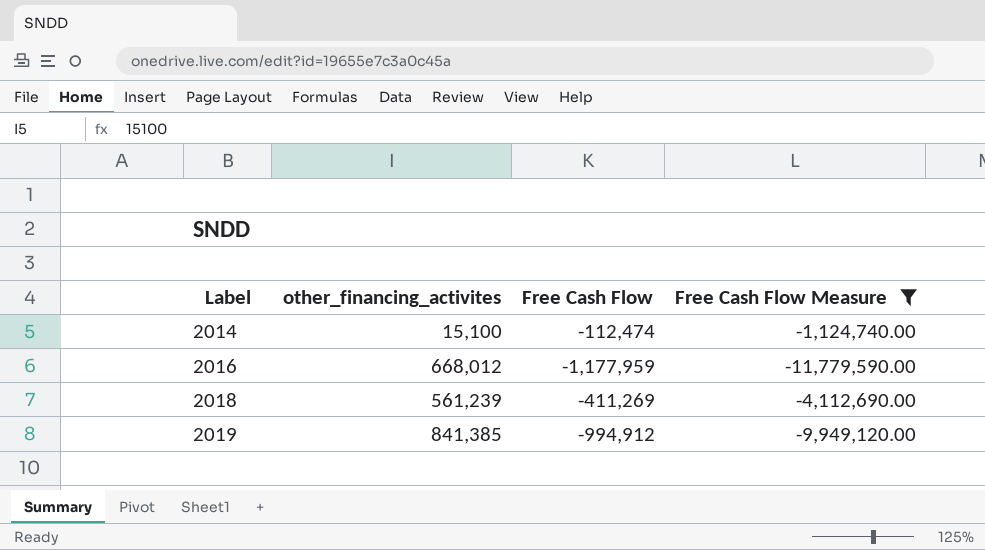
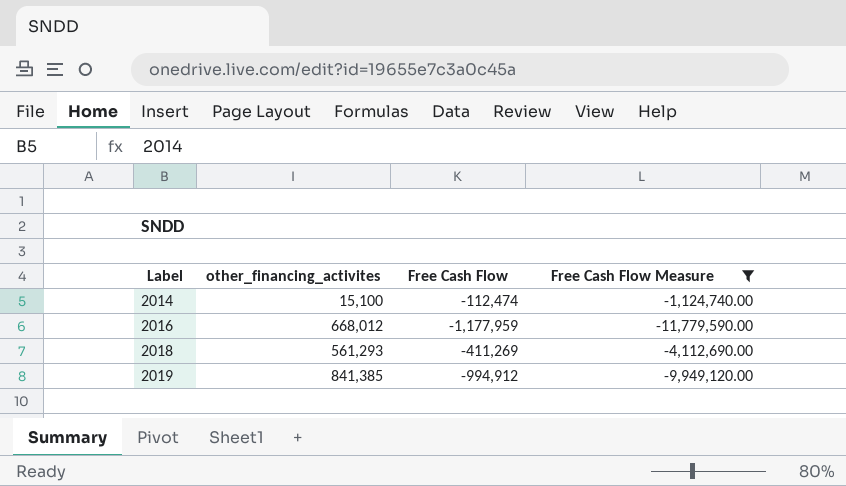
2018 | other_financing_activites: 561,239 -> 561,293

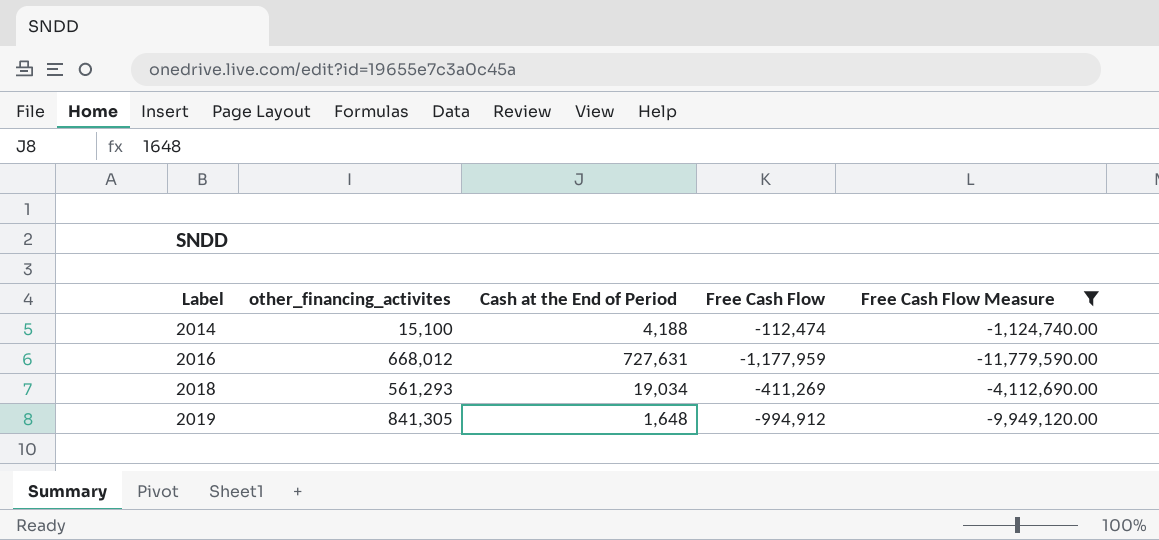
column Cash at the End of Period | position: none -> 3
2019 | other_financing_activites: 841,385 -> 841,305

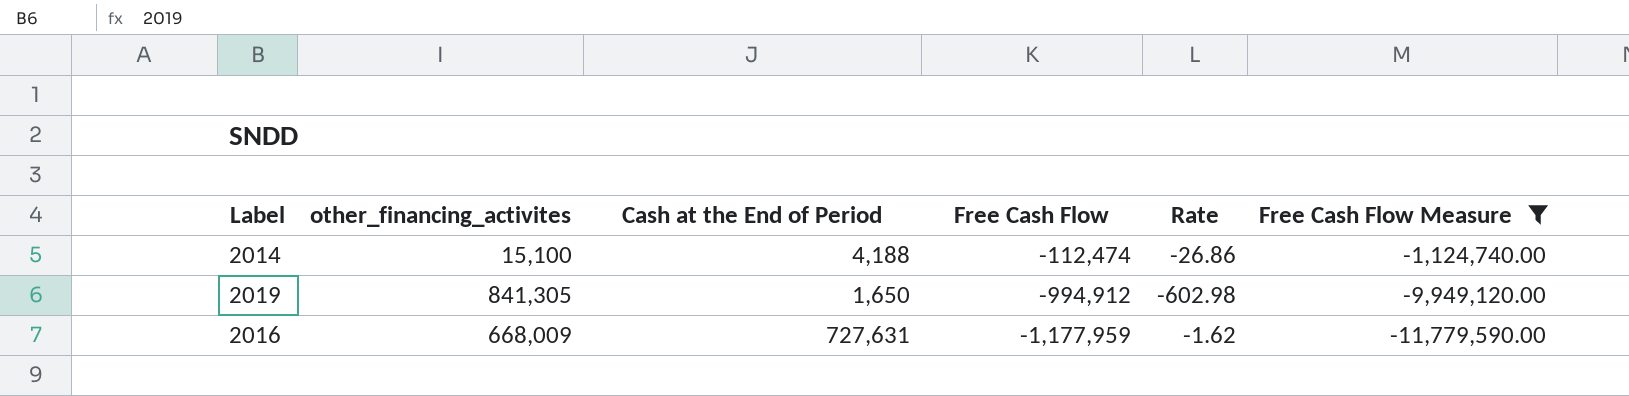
row order: Label ascending -> Free Cash Flow descending
column Rate | formula: none -> [Free Cash Flow] / [Cash at the End of Period]
row 2018: 561,293 | 19,034 | -411,269 | -4,112,690.00 -> none
2019 | Cash at the End of Period: 1,648 -> 1,650
2016 | other_financing_activites: 668,012 -> 668,009

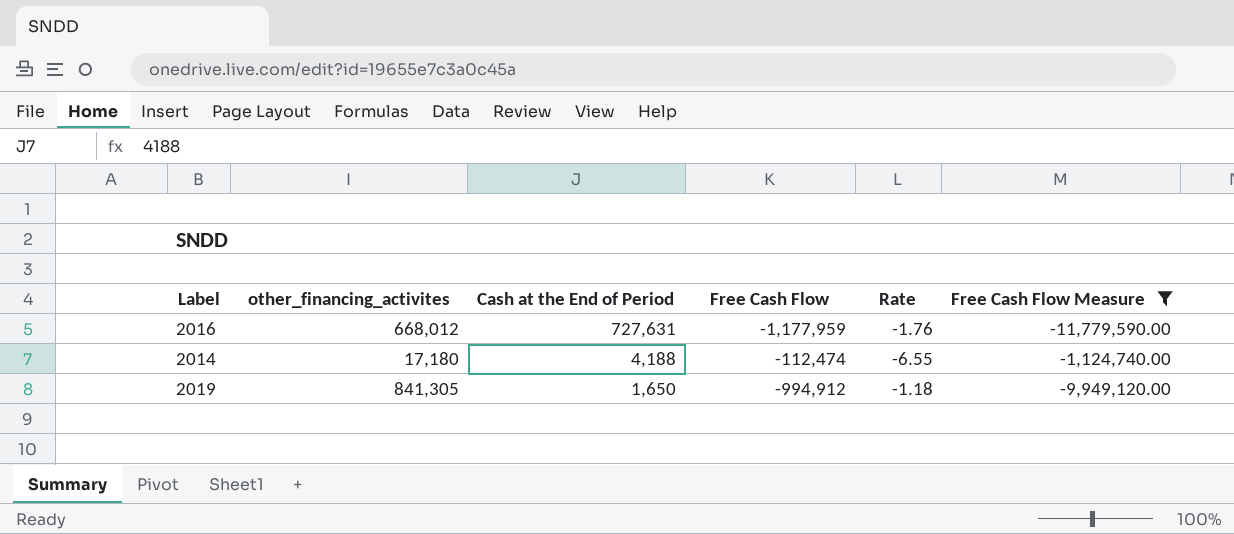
row order: Free Cash Flow descending -> Cash at the End of Period descending
column Rate | formula: [Free Cash Flow] / [Cash at the End of Period] -> [Free Cash Flow] / [other_financing_activites]
2016 | other_financing_activites: 668,009 -> 668,012
2014 | other_financing_activites: 15,100 -> 17,180

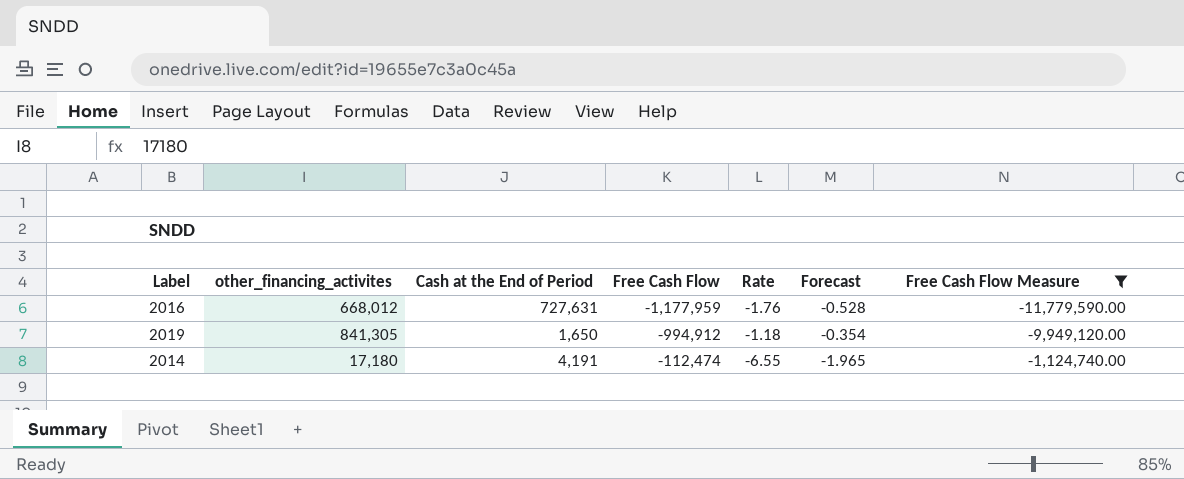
row order: Cash at the End of Period descending -> Free Cash Flow ascending
column Forecast | formula: none -> [Rate] * 0.3
2014 | Cash at the End of Period: 4,188 -> 4,191

